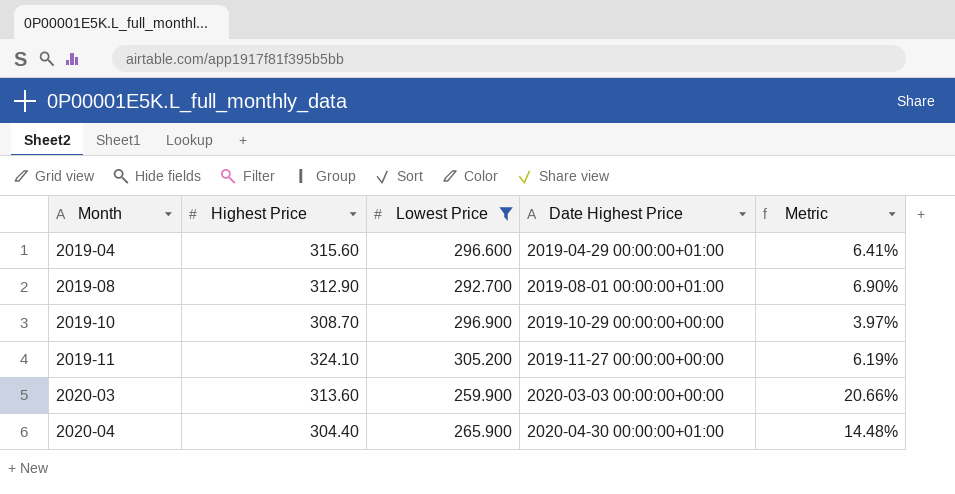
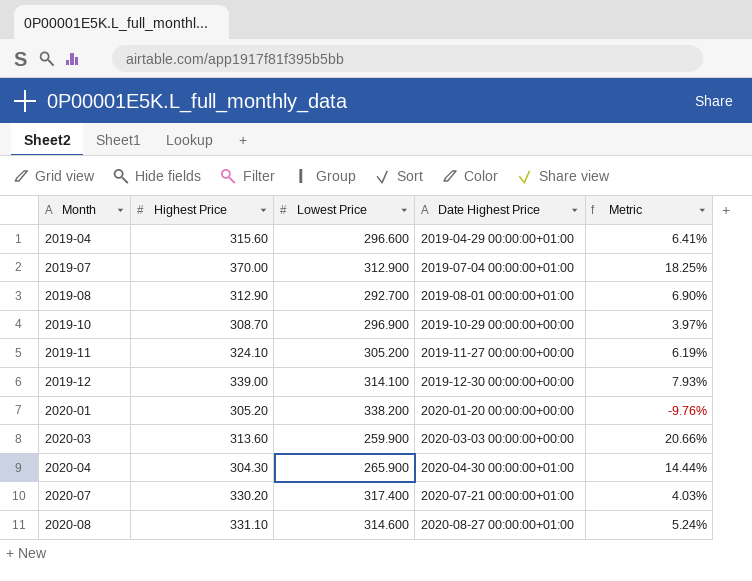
filter: Lowest Price <= 305.200 -> none
2020-04 | Highest Price: 304.40 -> 304.30
2020-04 | Metric: 14.48% -> 14.44%

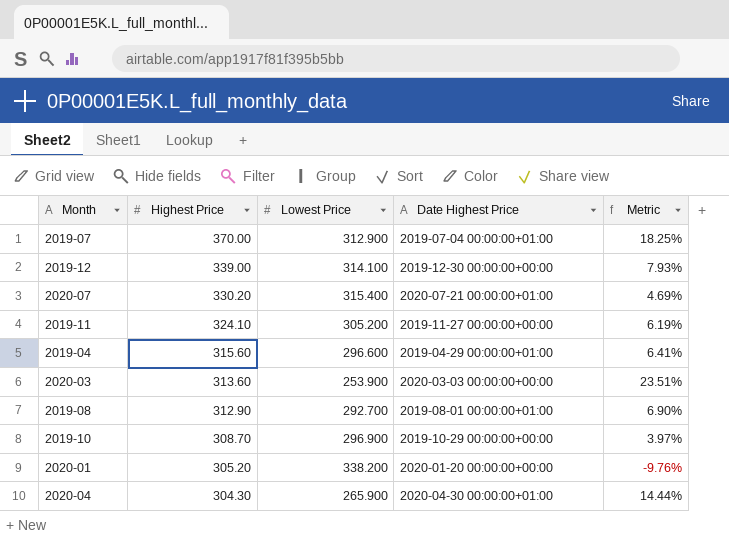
row order: Month ascending -> Highest Price descending
row 2020-08: 331.10 | 314.600 | 2020-08-27 00:00:00+01:00 | 5.24% -> none
2020-07 | Lowest Price: 317.400 -> 315.400
2020-07 | Metric: 4.03% -> 4.69%
2020-03 | Lowest Price: 259.900 -> 253.900
2020-03 | Metric: 20.66% -> 23.51%

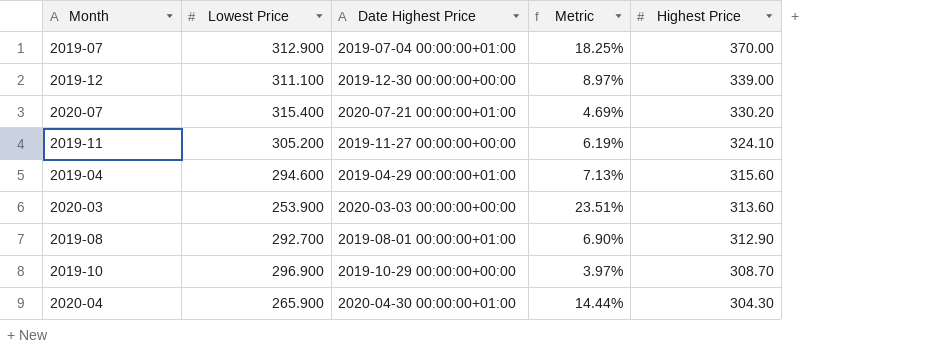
column Highest Price | position: 2 -> 5
row 2020-01: 305.20 | 338.200 | 2020-01-20 00:00:00+00:00 | -9.76% -> none
2019-12 | Lowest Price: 314.100 -> 311.100
2019-12 | Metric: 7.93% -> 8.97%
2019-04 | Lowest Price: 296.600 -> 294.600
2019-04 | Metric: 6.41% -> 7.13%

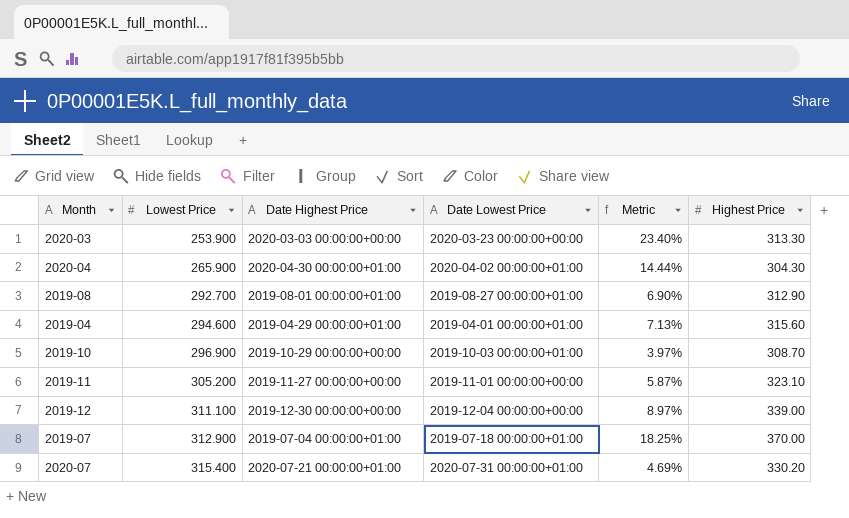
row order: Highest Price descending -> Lowest Price ascending
column Date Lowest Price | position: none -> 4
2020-03 | Metric: 23.51% -> 23.40%
2020-03 | Highest Price: 313.60 -> 313.30
2019-11 | Metric: 6.19% -> 5.87%
2019-11 | Highest Price: 324.10 -> 323.10

